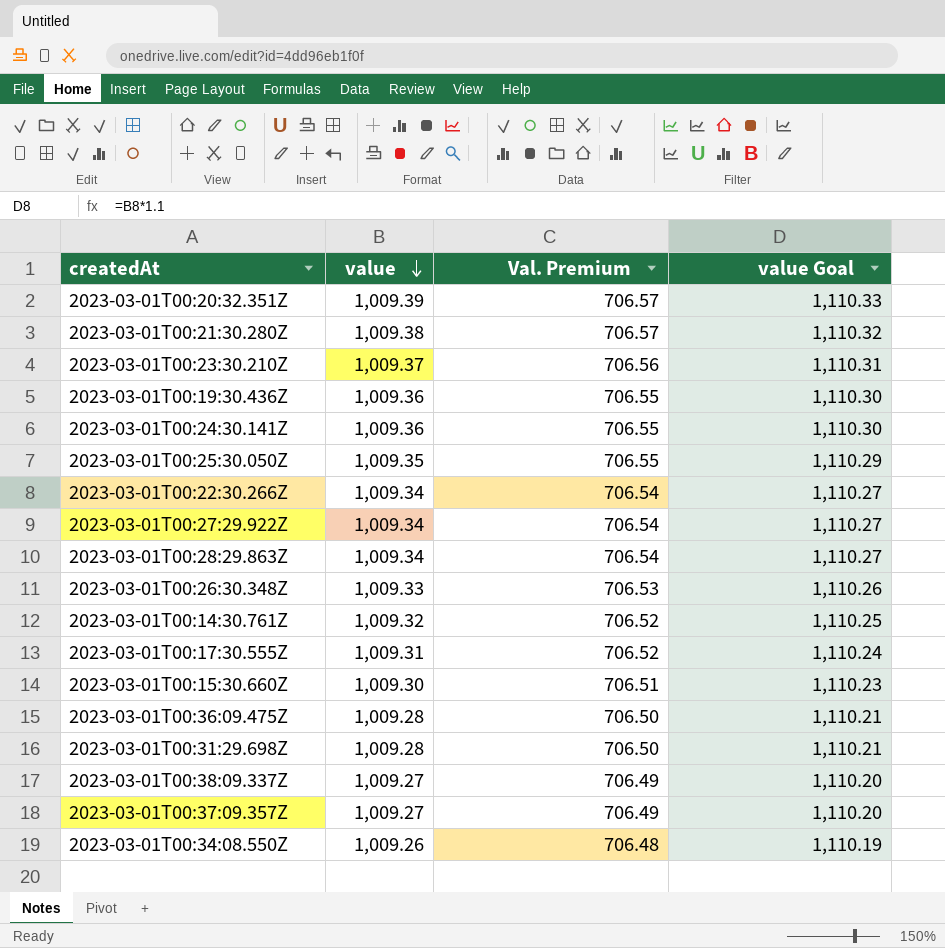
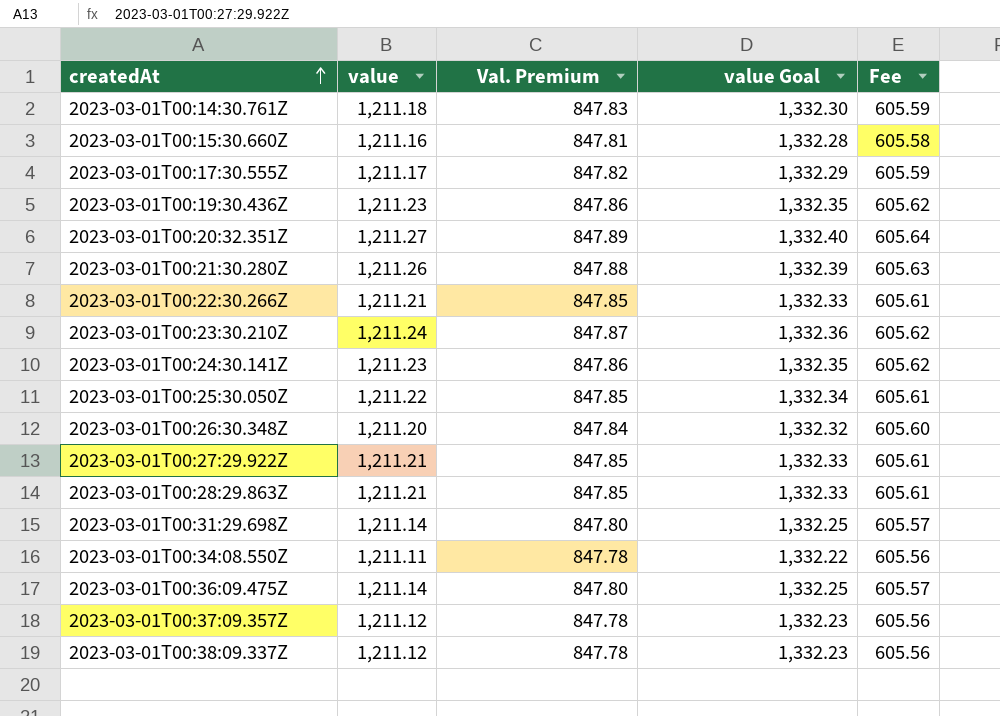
row order: value descending -> createdAt ascending
column Fee | formula: none -> [value] * 0.5
2023-03-01T00:14:30.761Z | value: 1,009.32 -> 1,211.18
2023-03-01T00:14:30.761Z | Val. Premium: 706.52 -> 847.83
2023-03-01T00:14:30.761Z | value Goal: 1,110.25 -> 1,332.30
2023-03-01T00:15:30.660Z | value: 1,009.30 -> 1,211.16
2023-03-01T00:15:30.660Z | Val. Premium: 706.51 -> 847.81
2023-03-01T00:15:30.660Z | value Goal: 1,110.23 -> 1,332.28
2023-03-01T00:17:30.555Z | value: 1,009.31 -> 1,211.17
2023-03-01T00:17:30.555Z | Val. Premium: 706.52 -> 847.82
2023-03-01T00:17:30.555Z | value Goal: 1,110.24 -> 1,332.29
2023-03-01T00:19:30.436Z | value: 1,009.36 -> 1,211.23
2023-03-01T00:19:30.436Z | Val. Premium: 706.55 -> 847.86
2023-03-01T00:19:30.436Z | value Goal: 1,110.30 -> 1,332.35
2023-03-01T00:20:32.351Z | value: 1,009.39 -> 1,211.27
2023-03-01T00:20:32.351Z | Val. Premium: 706.57 -> 847.89
2023-03-01T00:20:32.351Z | value Goal: 1,110.33 -> 1,332.40
2023-03-01T00:21:30.280Z | value: 1,009.38 -> 1,211.26
2023-03-01T00:21:30.280Z | Val. Premium: 706.57 -> 847.88
2023-03-01T00:21:30.280Z | value Goal: 1,110.32 -> 1,332.39
2023-03-01T00:22:30.266Z | value: 1,009.34 -> 1,211.21
2023-03-01T00:22:30.266Z | Val. Premium: 706.54 -> 847.85
2023-03-01T00:22:30.266Z | value Goal: 1,110.27 -> 1,332.33
2023-03-01T00:23:30.210Z | value: 1,009.37 -> 1,211.24
2023-03-01T00:23:30.210Z | Val. Premium: 706.56 -> 847.87
2023-03-01T00:23:30.210Z | value Goal: 1,110.31 -> 1,332.36
2023-03-01T00:24:30.141Z | value: 1,009.36 -> 1,211.23
2023-03-01T00:24:30.141Z | Val. Premium: 706.55 -> 847.86
2023-03-01T00:24:30.141Z | value Goal: 1,110.30 -> 1,332.35
2023-03-01T00:25:30.050Z | value: 1,009.35 -> 1,211.22
2023-03-01T00:25:30.050Z | Val. Premium: 706.55 -> 847.85
2023-03-01T00:25:30.050Z | value Goal: 1,110.29 -> 1,332.34
2023-03-01T00:26:30.348Z | value: 1,009.33 -> 1,211.20
2023-03-01T00:26:30.348Z | Val. Premium: 706.53 -> 847.84
2023-03-01T00:26:30.348Z | value Goal: 1,110.26 -> 1,332.32
2023-03-01T00:27:29.922Z | value: 1,009.34 -> 1,211.21
2023-03-01T00:27:29.922Z | Val. Premium: 706.54 -> 847.85
2023-03-01T00:27:29.922Z | value Goal: 1,110.27 -> 1,332.33
2023-03-01T00:28:29.863Z | value: 1,009.34 -> 1,211.21
2023-03-01T00:28:29.863Z | Val. Premium: 706.54 -> 847.85
2023-03-01T00:28:29.863Z | value Goal: 1,110.27 -> 1,332.33
2023-03-01T00:31:29.698Z | value: 1,009.28 -> 1,211.14
2023-03-01T00:31:29.698Z | Val. Premium: 706.50 -> 847.80
2023-03-01T00:31:29.698Z | value Goal: 1,110.21 -> 1,332.25
2023-03-01T00:34:08.550Z | value: 1,009.26 -> 1,211.11
2023-03-01T00:34:08.550Z | Val. Premium: 706.48 -> 847.78
2023-03-01T00:34:08.550Z | value Goal: 1,110.19 -> 1,332.22
2023-03-01T00:36:09.475Z | value: 1,009.28 -> 1,211.14
2023-03-01T00:36:09.475Z | Val. Premium: 706.50 -> 847.80
2023-03-01T00:36:09.475Z | value Goal: 1,110.21 -> 1,332.25
2023-03-01T00:37:09.357Z | value: 1,009.27 -> 1,211.12
2023-03-01T00:37:09.357Z | Val. Premium: 706.49 -> 847.78
2023-03-01T00:37:09.357Z | value Goal: 1,110.20 -> 1,332.23
2023-03-01T00:38:09.337Z | value: 1,009.27 -> 1,211.12
2023-03-01T00:38:09.337Z | Val. Premium: 706.49 -> 847.78
2023-03-01T00:38:09.337Z | value Goal: 1,110.20 -> 1,332.23

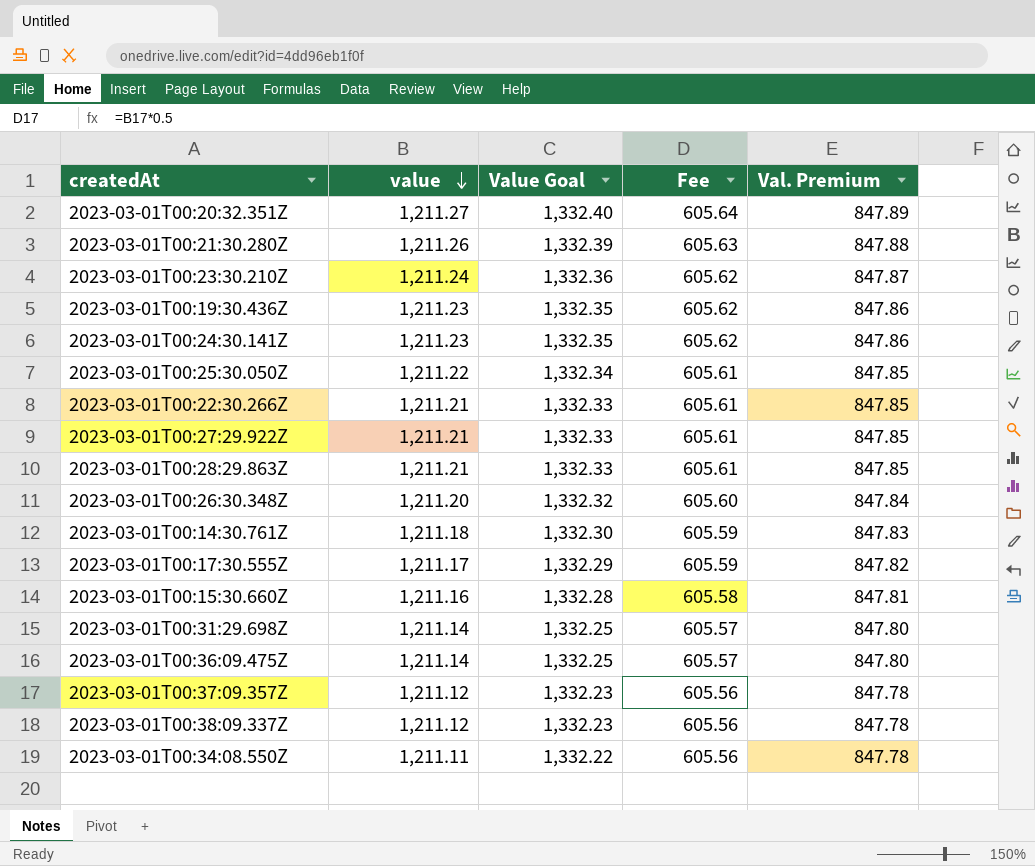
row order: createdAt ascending -> value descending
column name: value Goal -> Value Goal
column Val. Premium | position: 3 -> 5

